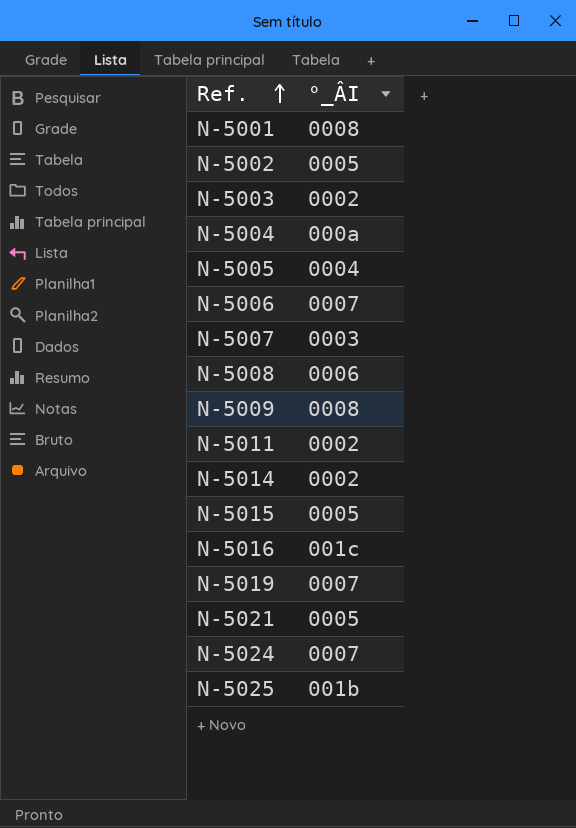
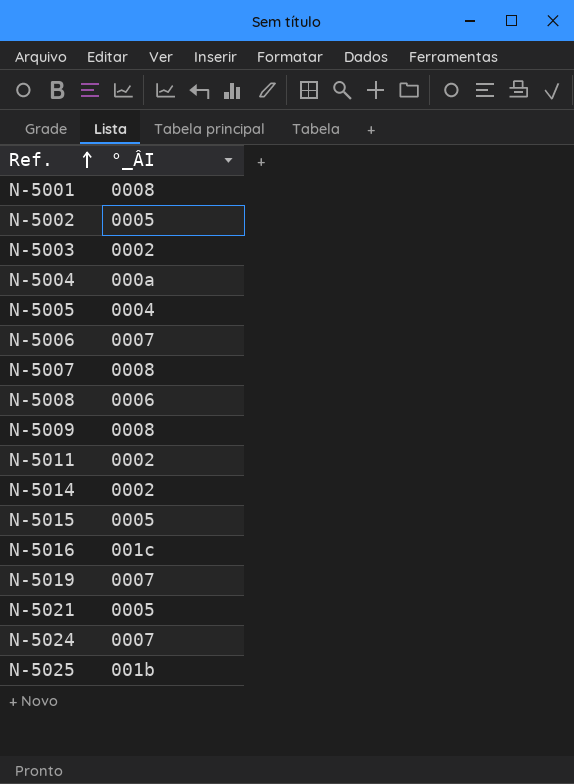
N-5007 | °_ÂI: 0003 -> 0008

